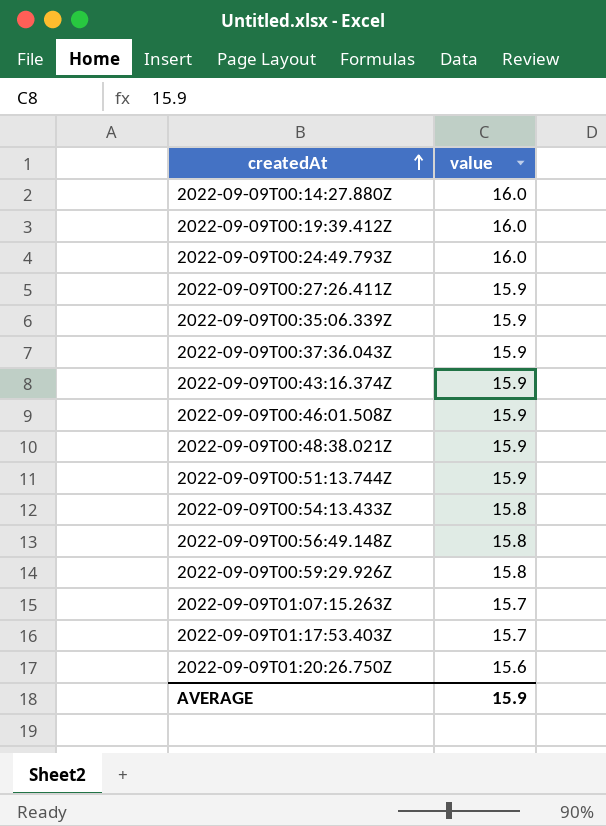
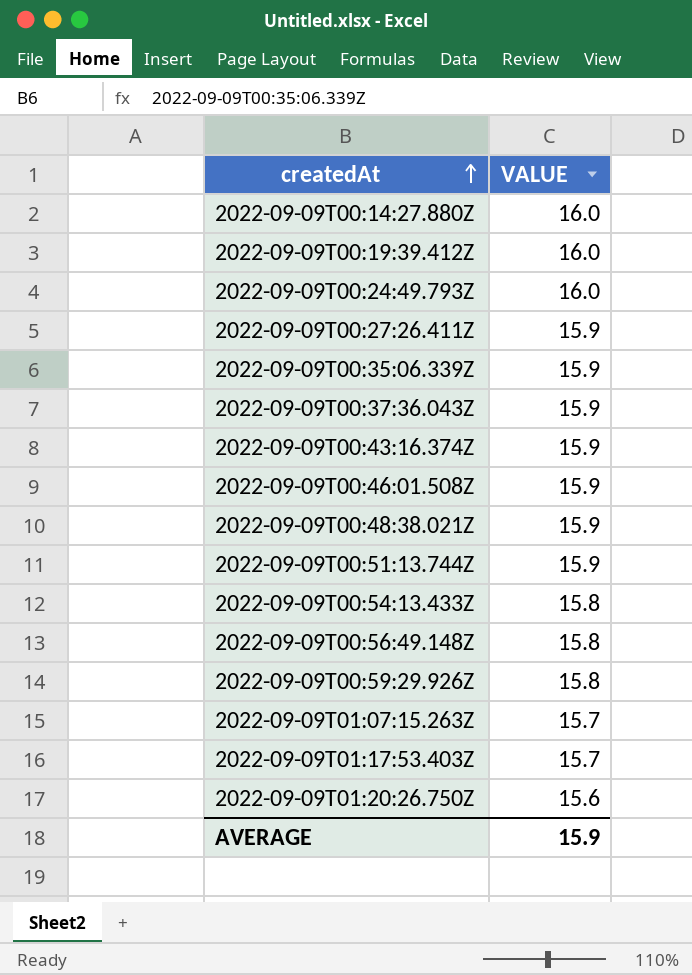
column name: value -> VALUE

